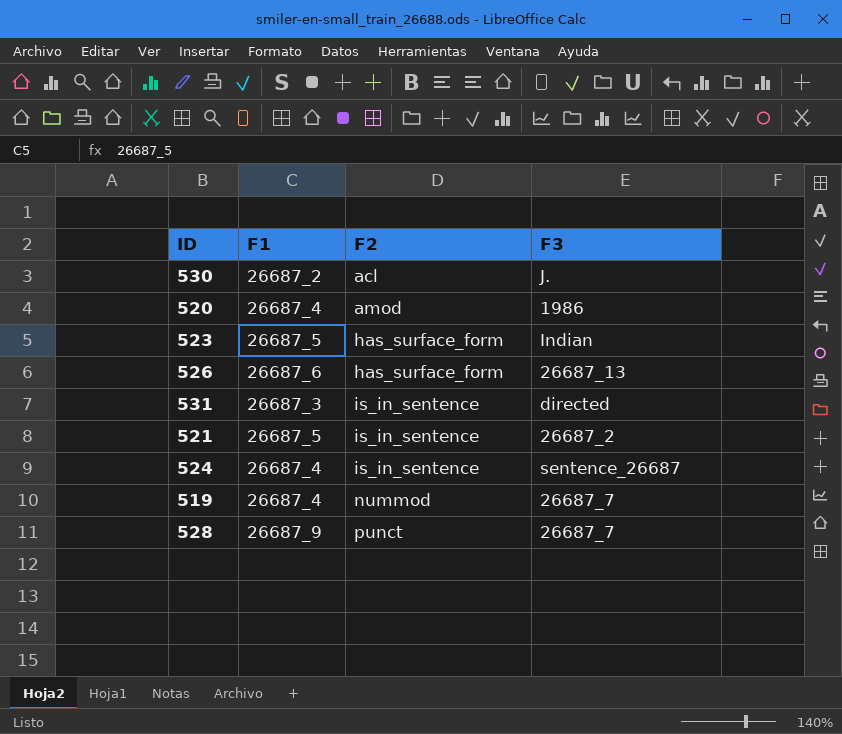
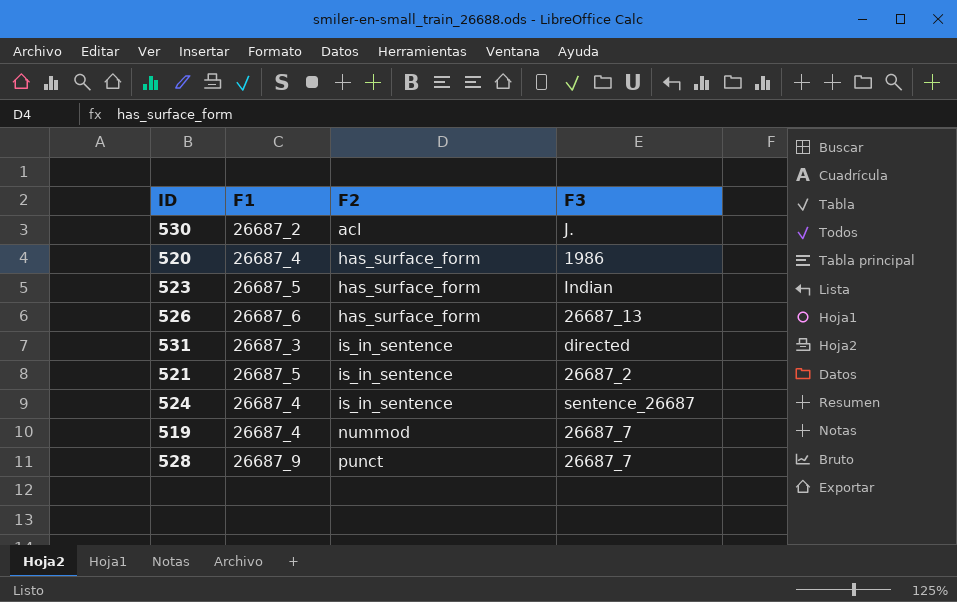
520 | F2: amod -> has_surface_form

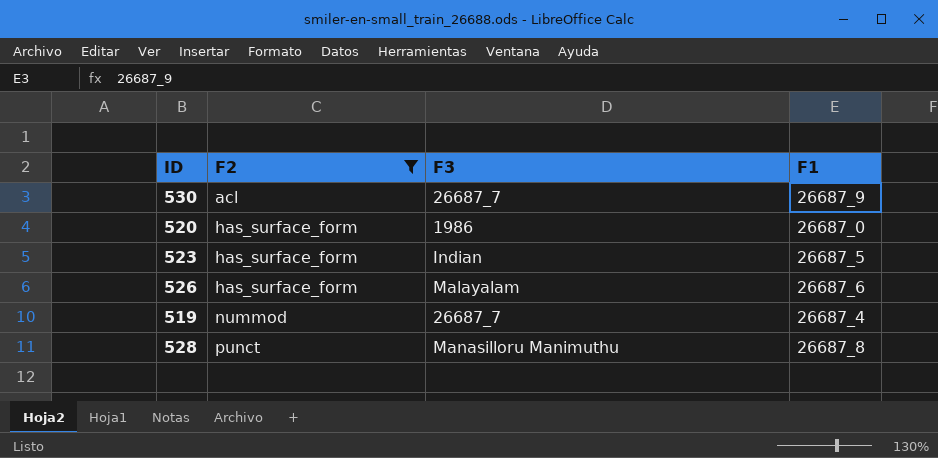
filter: none -> F2 != is_in_sentence
column F1 | position: 2 -> 4
530 | F3: J. -> 26687_7
530 | F1: 26687_2 -> 26687_9
520 | F1: 26687_4 -> 26687_0
526 | F3: 26687_13 -> Malayalam
528 | F3: 26687_7 -> Manasilloru Manimuthu
528 | F1: 26687_9 -> 26687_8

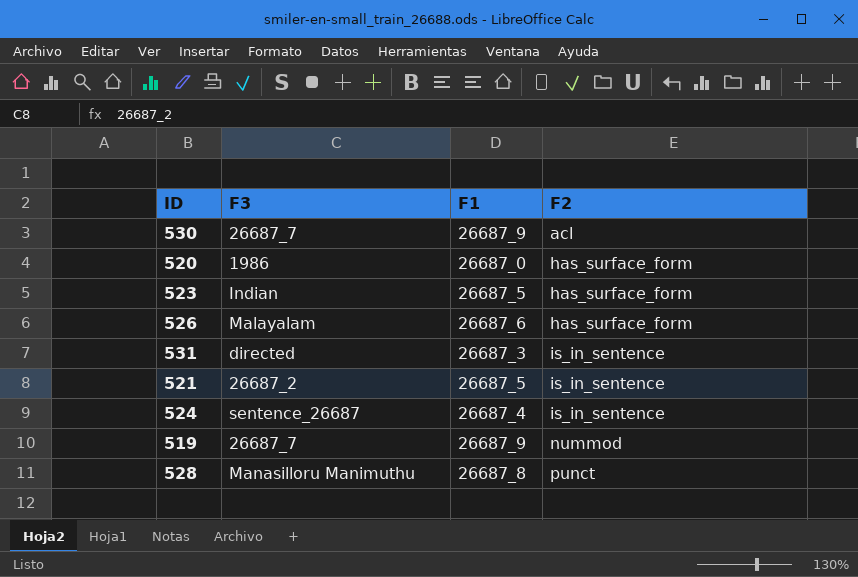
filter: F2 != is_in_sentence -> none
column F2 | position: 2 -> 4
519 | F1: 26687_4 -> 26687_9

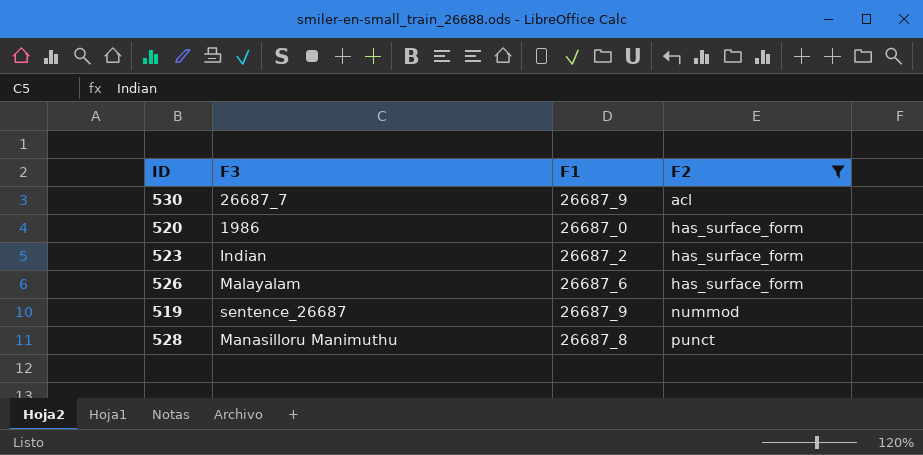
filter: none -> F2 != is_in_sentence
523 | F1: 26687_5 -> 26687_2
519 | F3: 26687_7 -> sentence_26687

